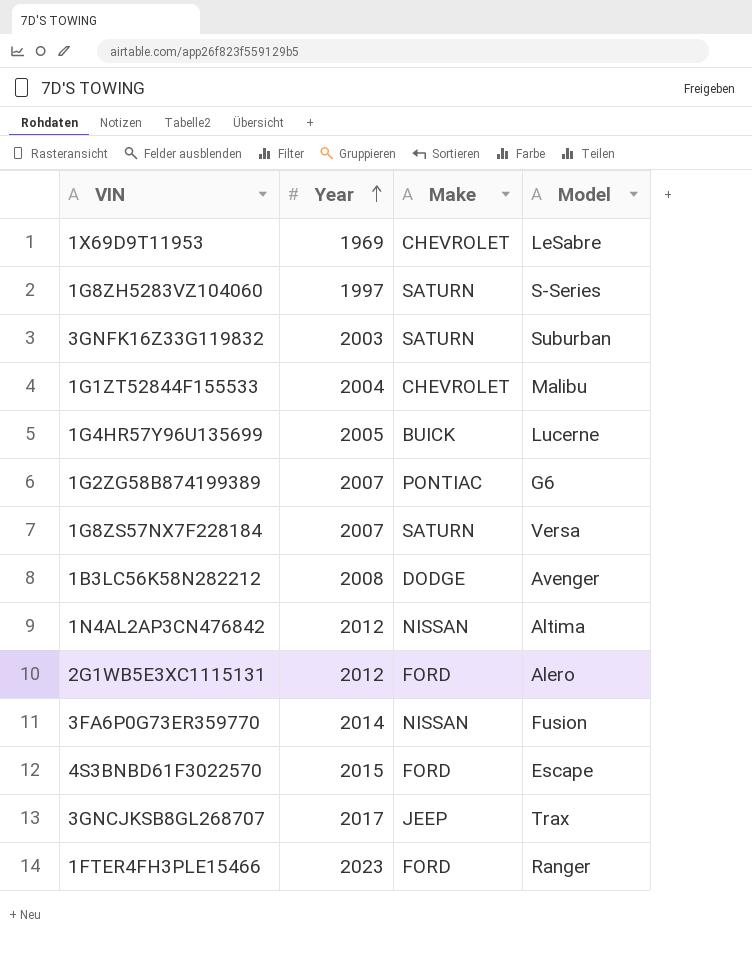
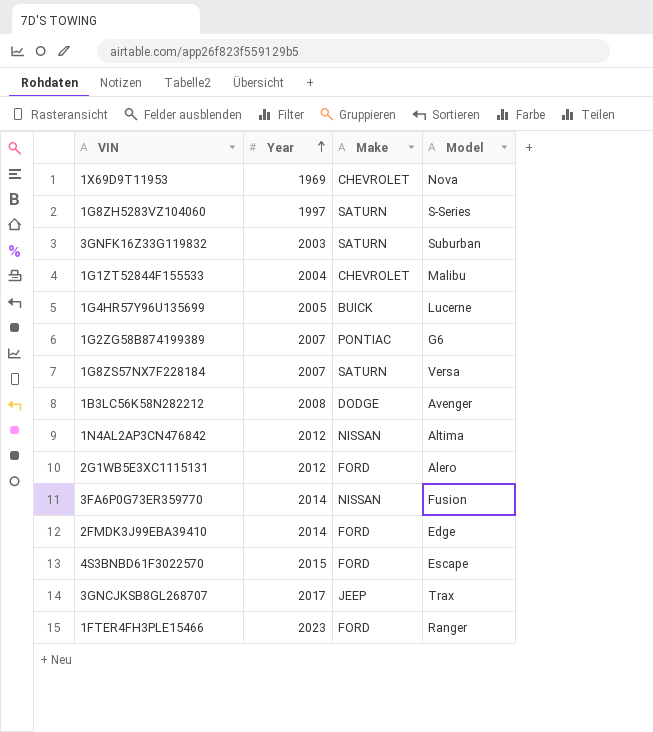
1X69D9T11953 | Model: LeSabre -> Nova
row 2FMDK3J99EBA39410: none -> 2014 | FORD | Edge

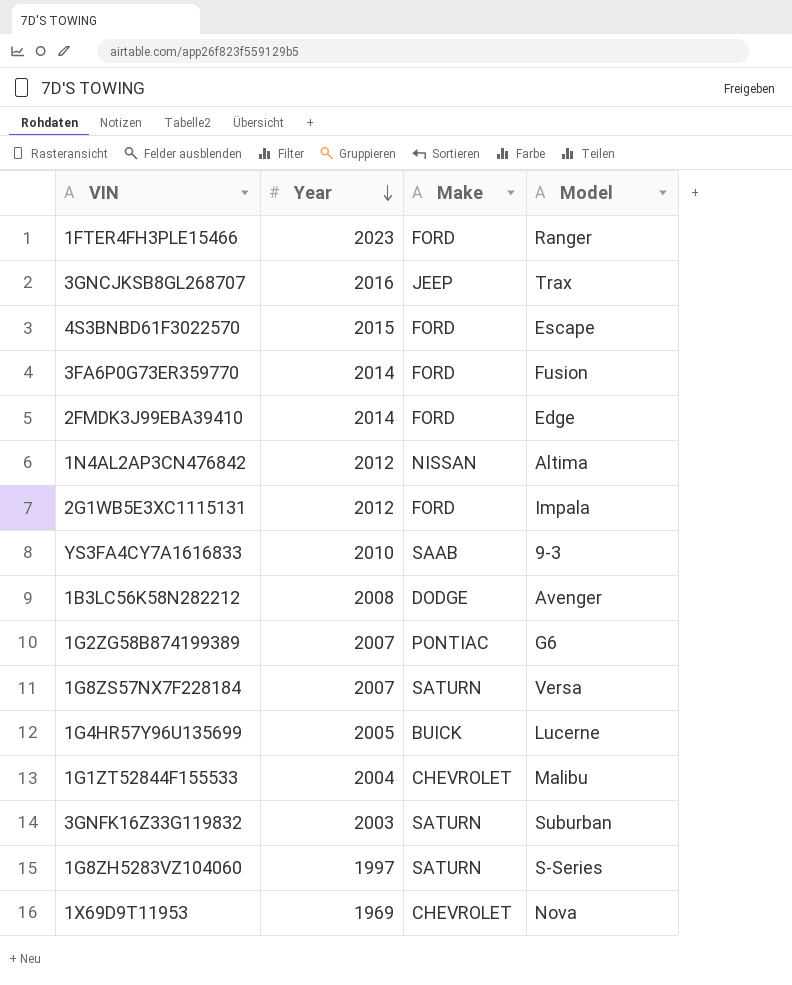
row order: Year ascending -> Year descending
3GNCJKSB8GL268707 | Year: 2017 -> 2016
3FA6P0G73ER359770 | Make: NISSAN -> FORD
2G1WB5E3XC1115131 | Model: Alero -> Impala
row YS3FA4CY7A1616833: none -> 2010 | SAAB | 9-3

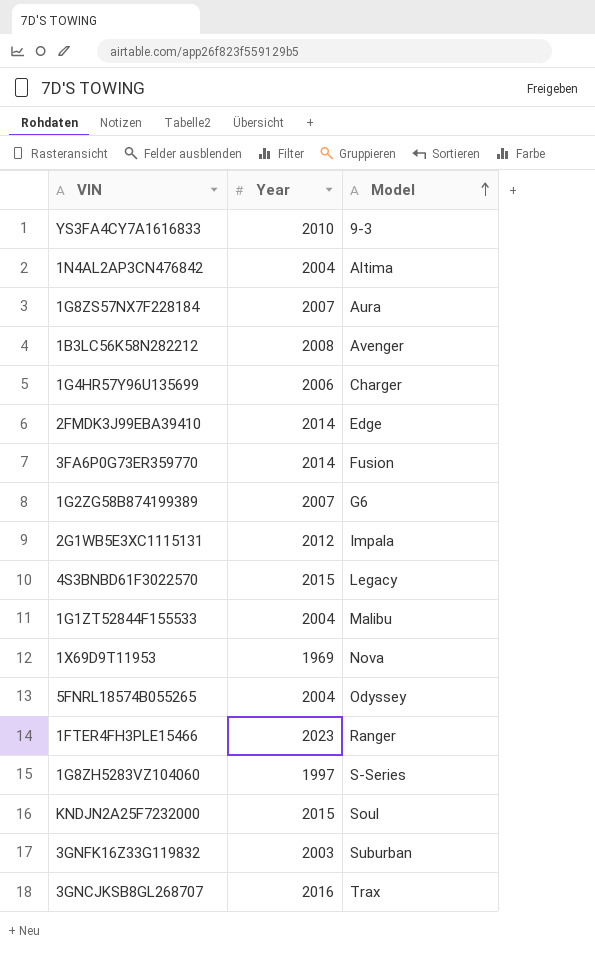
row order: Year descending -> Model ascending
column Make | position: 3 -> none
1N4AL2AP3CN476842 | Year: 2012 -> 2004
1G8ZS57NX7F228184 | Model: Versa -> Aura
1G4HR57Y96U135699 | Year: 2005 -> 2006
1G4HR57Y96U135699 | Model: Lucerne -> Charger
4S3BNBD61F3022570 | Model: Escape -> Legacy
row 5FNRL18574B055265: none -> 2004 | Odyssey
row KNDJN2A25F7232000: none -> 2015 | Soul

